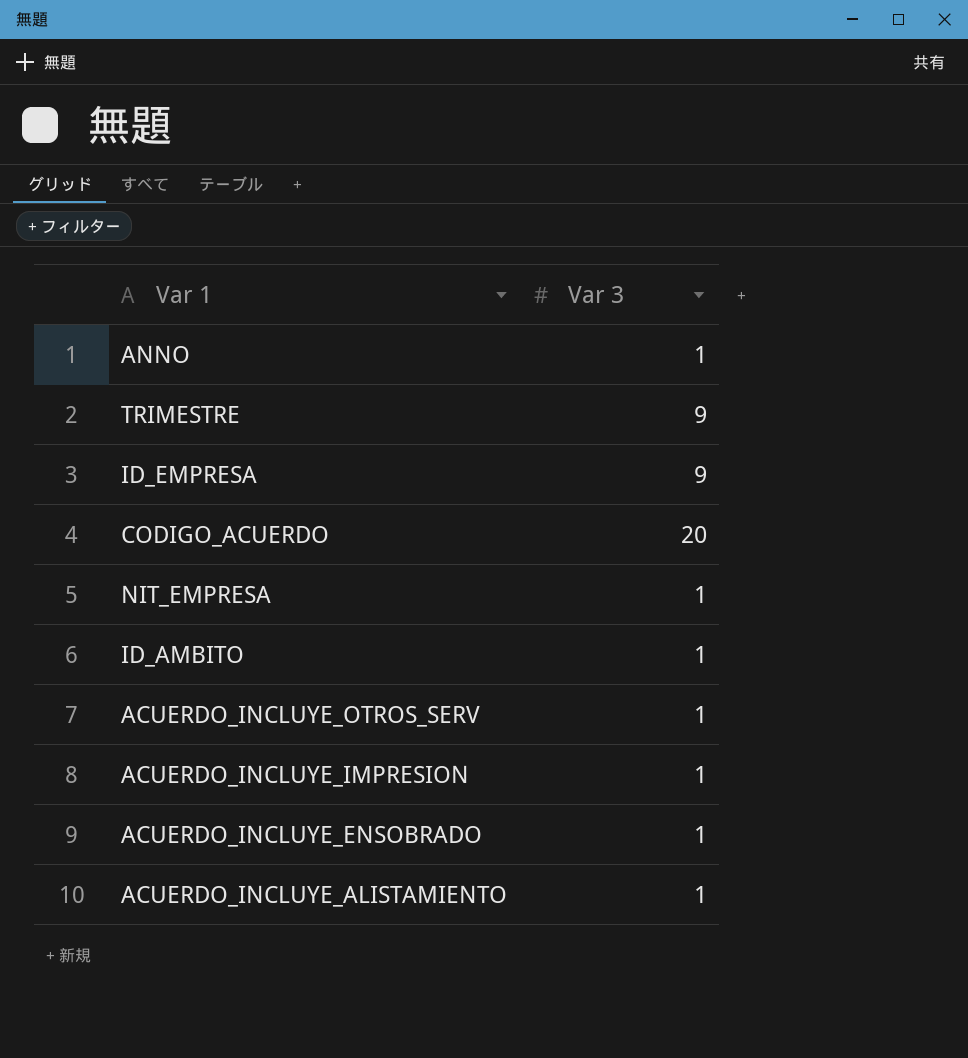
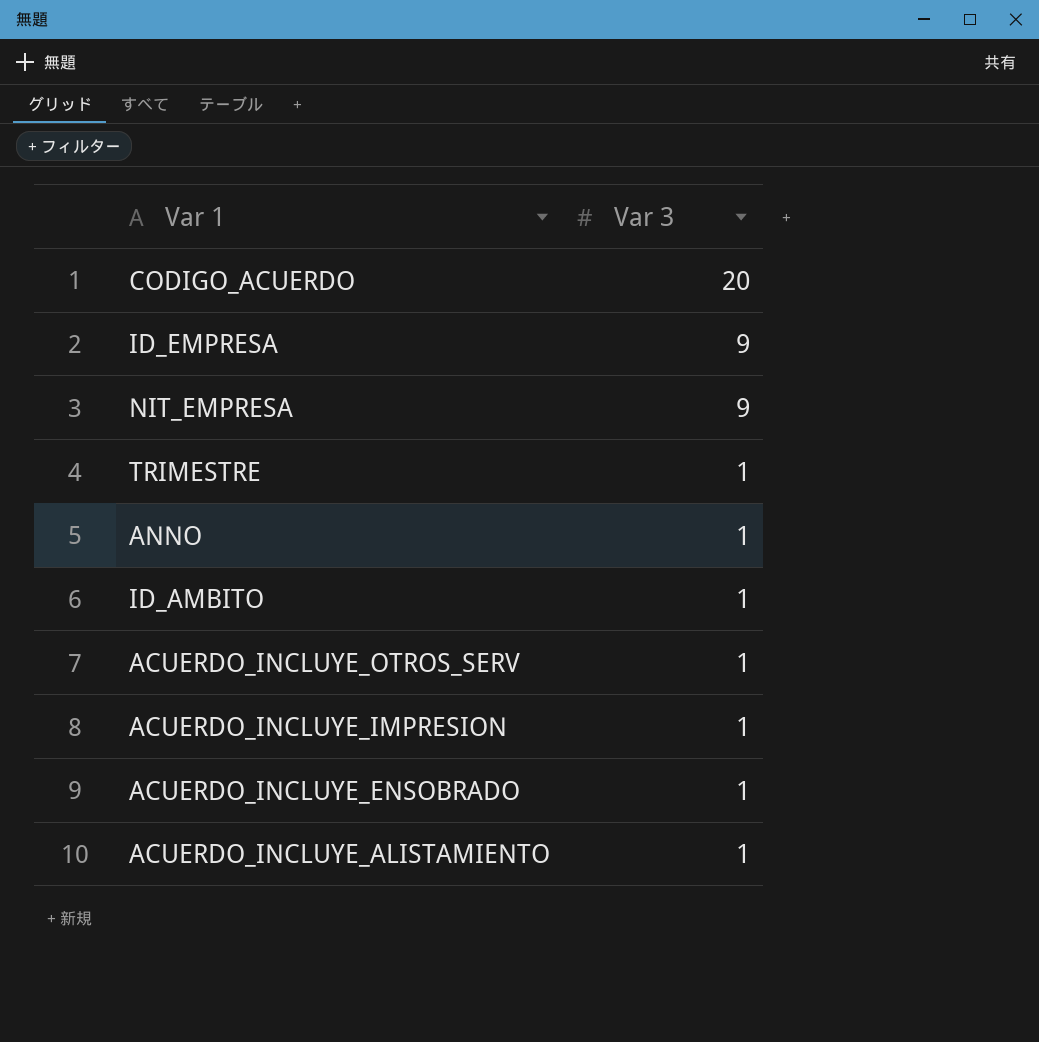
row order: none -> Var 3 descending
NIT_EMPRESA | Var 3: 1 -> 9
TRIMESTRE | Var 3: 9 -> 1

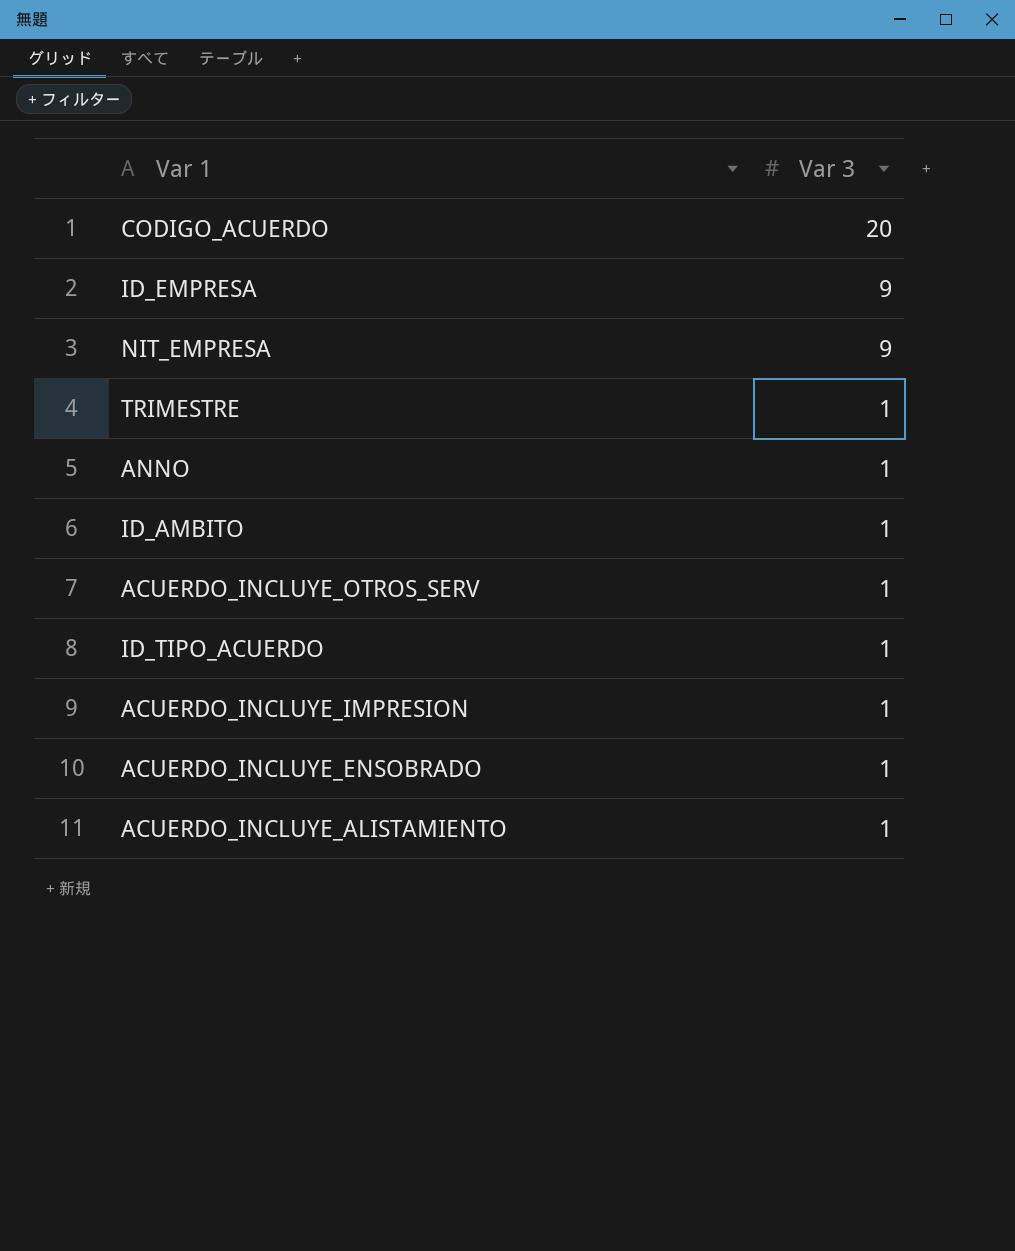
row ID_TIPO_ACUERDO: none -> 1

